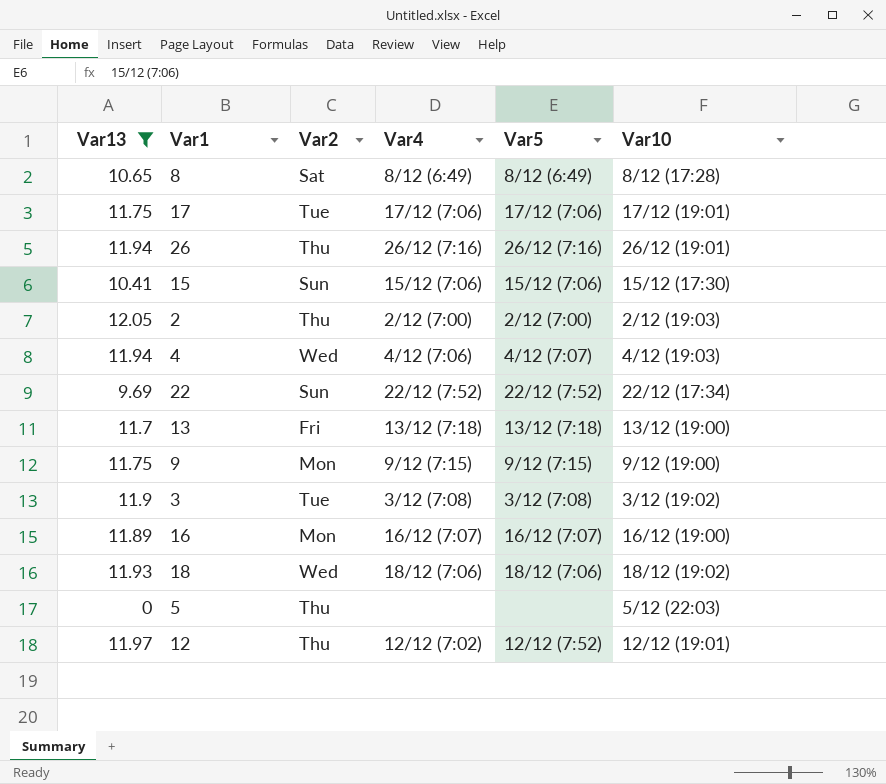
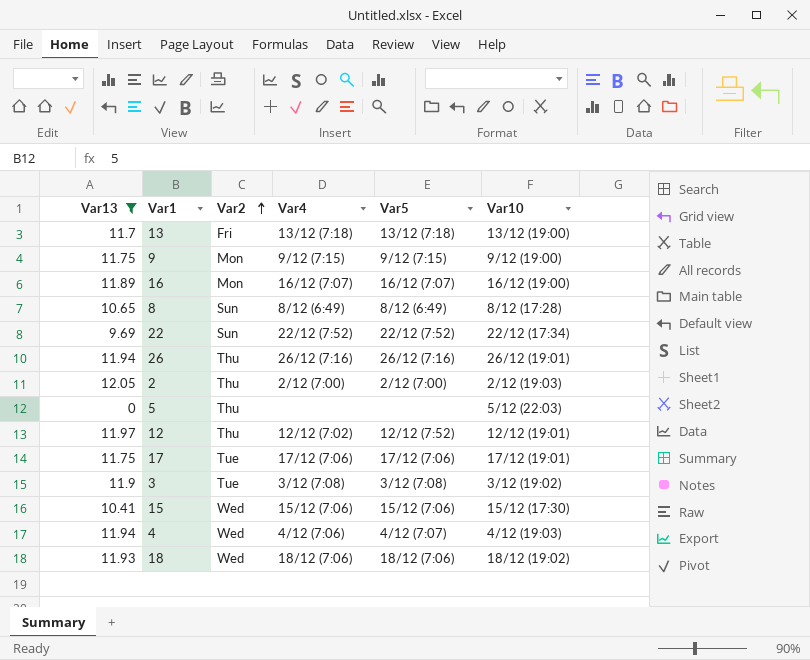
row order: none -> Var2 ascending
8 | Var2: Sat -> Sun
15 | Var2: Sun -> Wed

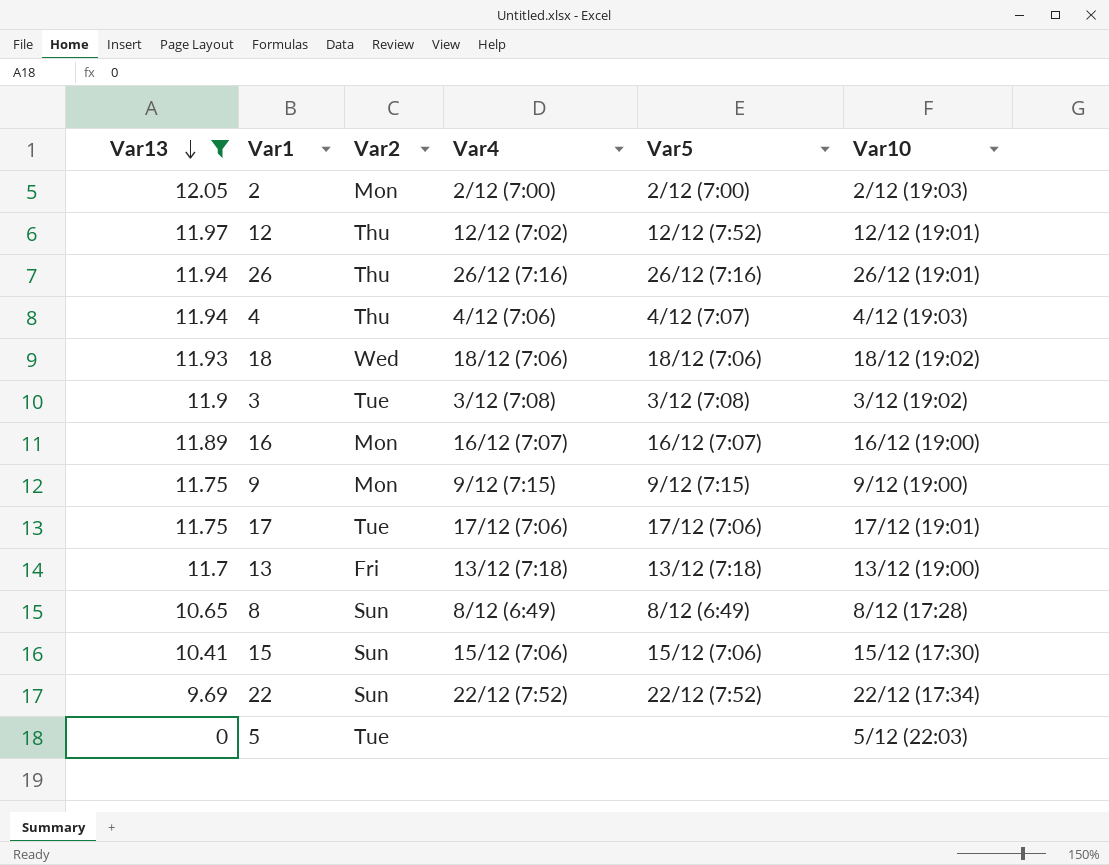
row order: Var2 ascending -> Var13 descending
2 | Var2: Thu -> Mon
4 | Var2: Wed -> Thu
15 | Var2: Wed -> Sun
5 | Var2: Thu -> Tue

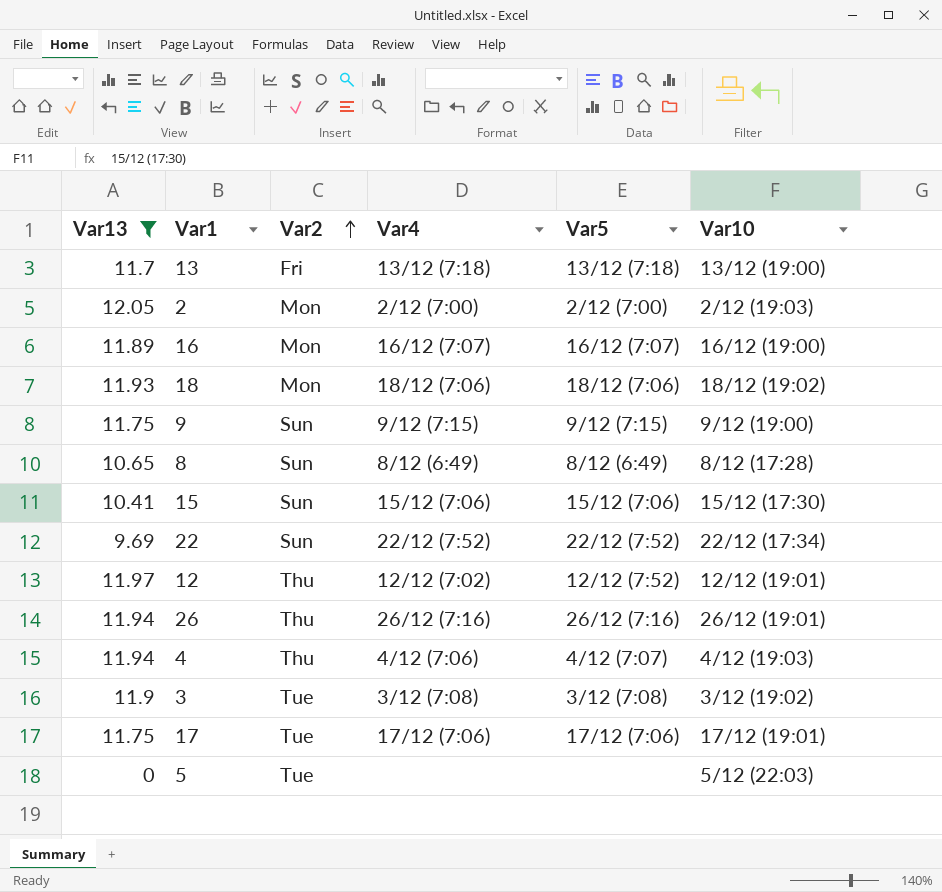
row order: Var13 descending -> Var2 ascending
18 | Var2: Wed -> Mon
9 | Var2: Mon -> Sun

